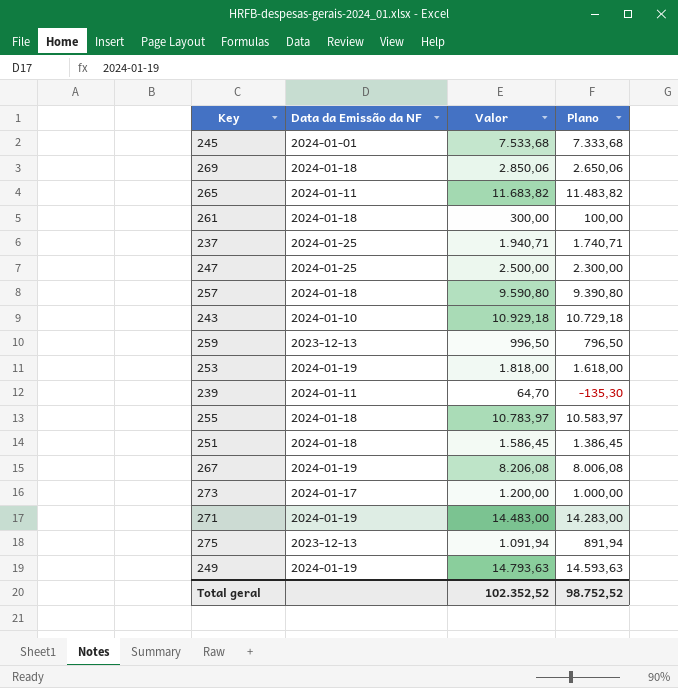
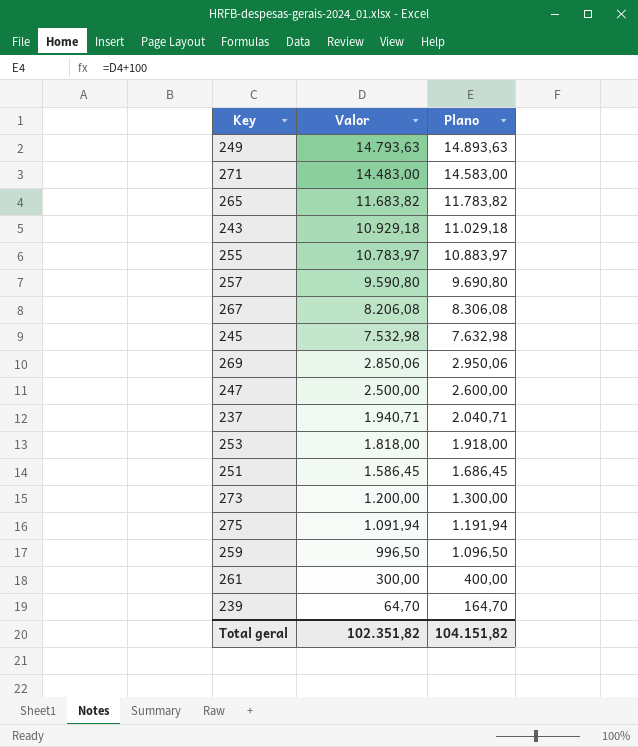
row order: none -> Valor descending
column Data da Emissão da NF | position: 2 -> none
column Plano | formula: [Valor] - 200 -> [Valor] + 100
245 | Valor: 7.533,68 -> 7.532,98
Total geral | Valor: 102.352,52 -> 102.351,82
Total geral | Plano: 98.752,52 -> 104.151,82

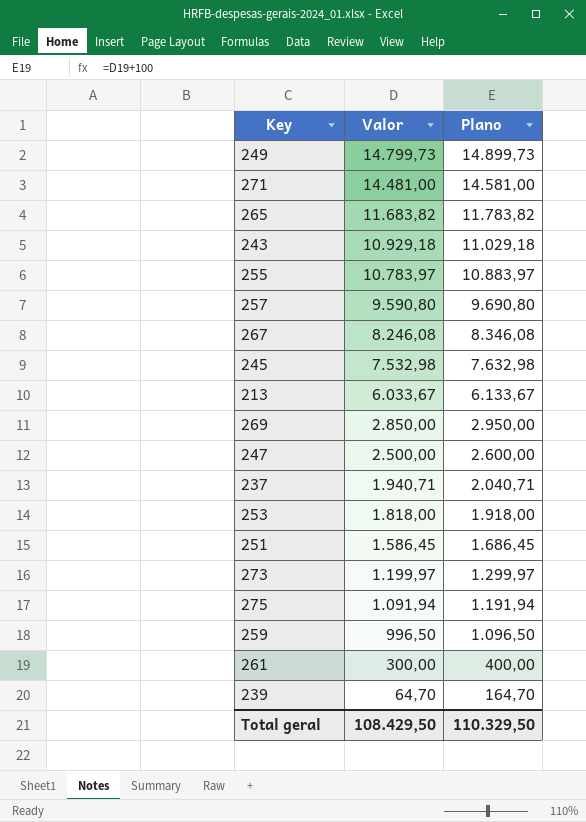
249 | Valor: 14.793,63 -> 14.799,73
249 | Plano: 14.893,63 -> 14.899,73
271 | Valor: 14.483,00 -> 14.481,00
271 | Plano: 14.583,00 -> 14.581,00
267 | Valor: 8.206,08 -> 8.246,08
267 | Plano: 8.306,08 -> 8.346,08
row 213: none -> 6.033,67 | 6.133,67
269 | Valor: 2.850,06 -> 2.850,00
269 | Plano: 2.950,06 -> 2.950,00
273 | Valor: 1.200,00 -> 1.199,97
273 | Plano: 1.300,00 -> 1.299,97
Total geral | Valor: 102.351,82 -> 108.429,50
Total geral | Plano: 104.151,82 -> 110.329,50

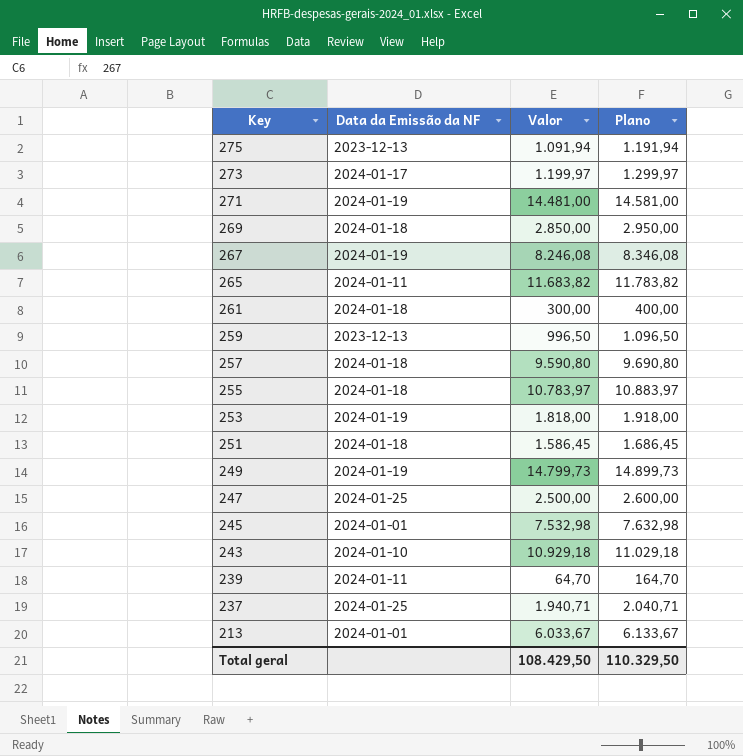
row order: Valor descending -> Key descending
column Data da Emissão da NF | position: none -> 2

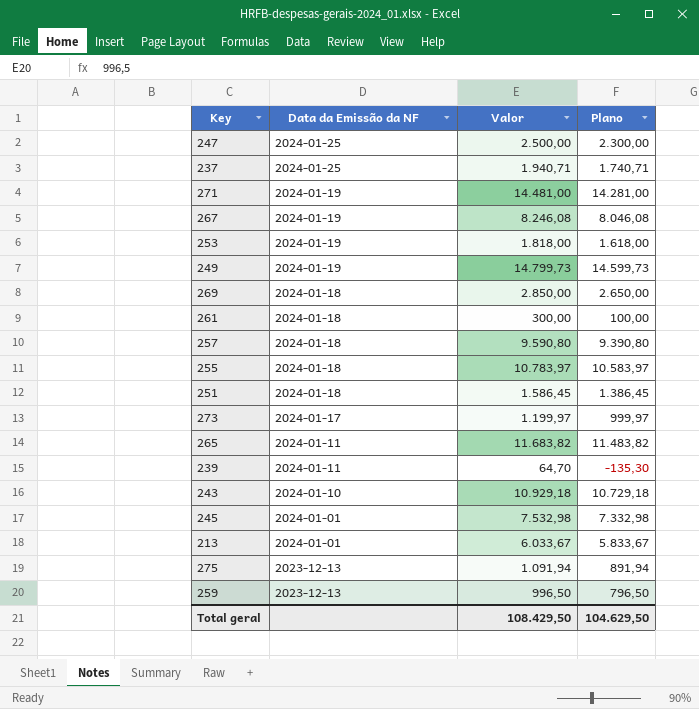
row order: Key descending -> Data da Emissão da NF descending
column Plano | formula: [Valor] + 100 -> [Valor] - 200
Total geral | Plano: 110.329,50 -> 104.629,50

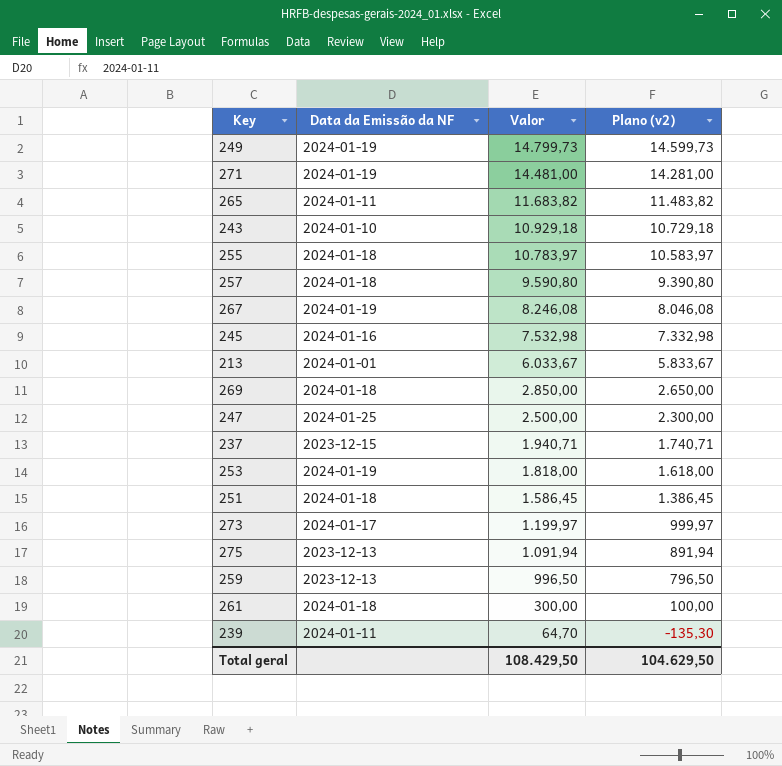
row order: Data da Emissão da NF descending -> Valor descending
column name: Plano -> Plano (v2)
245 | Data da Emissão da NF: 2024-01-01 -> 2024-01-16
237 | Data da Emissão da NF: 2024-01-25 -> 2023-12-15

